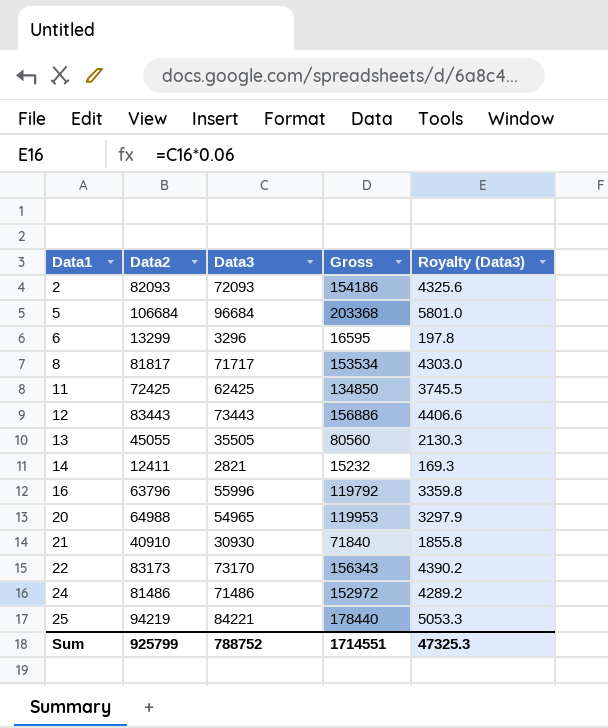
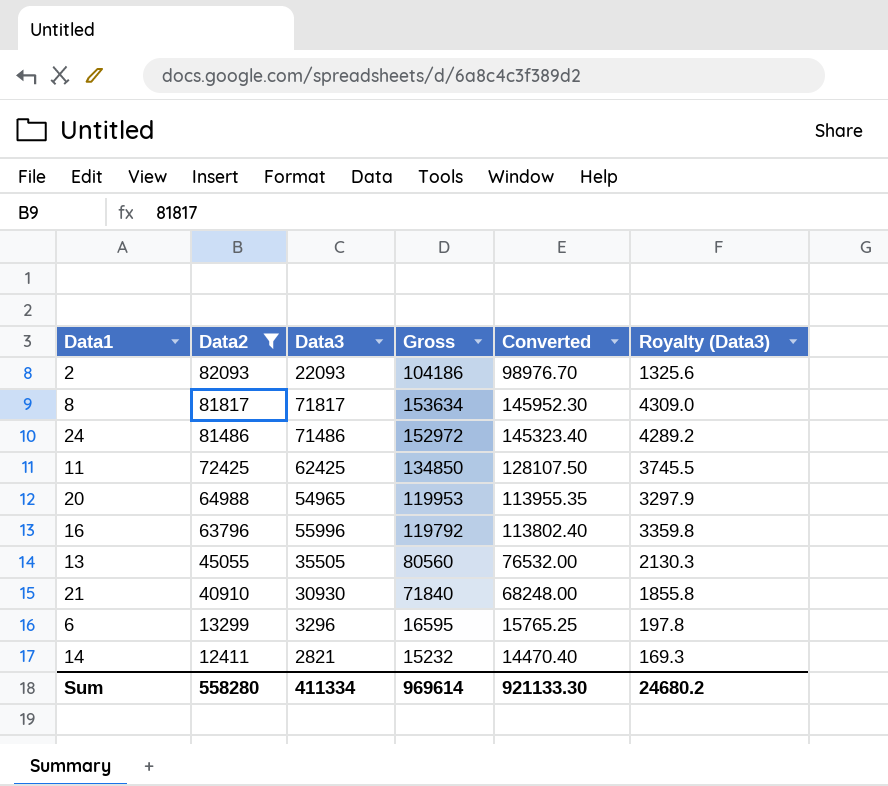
filter: none -> Data2 <= 82093
row order: Data1 ascending -> Data2 descending
column Converted | formula: none -> [Gross] * 0.95
2 | Data3: 72093 -> 22093
2 | Gross: 154186 -> 104186
2 | Royalty (Data3): 4325.6 -> 1325.6
8 | Data3: 71717 -> 71817
8 | Gross: 153534 -> 153634
8 | Royalty (Data3): 4303.0 -> 4309.0
Sum | Data2: 925799 -> 558280
Sum | Data3: 788752 -> 411334
Sum | Gross: 1714551 -> 969614
Sum | Royalty (Data3): 47325.3 -> 24680.2

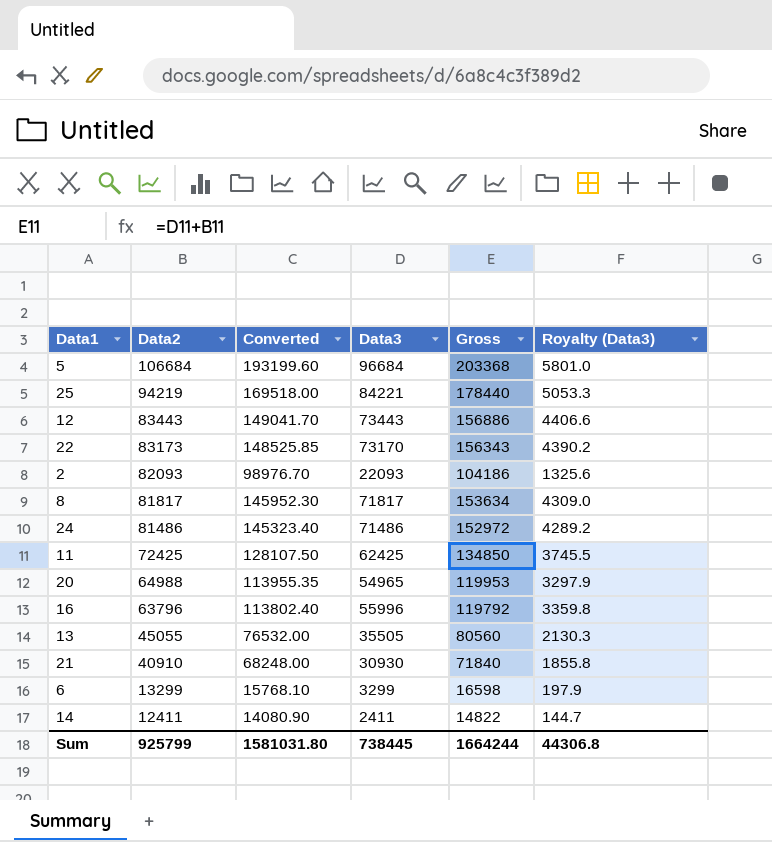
filter: Data2 <= 82093 -> none
column Converted | position: 5 -> 3
6 | Converted: 15765.25 -> 15768.10
6 | Data3: 3296 -> 3299
6 | Gross: 16595 -> 16598
6 | Royalty (Data3): 197.8 -> 197.9
14 | Converted: 14470.40 -> 14080.90
14 | Data3: 2821 -> 2411
14 | Gross: 15232 -> 14822
14 | Royalty (Data3): 169.3 -> 144.7
Sum | Data2: 558280 -> 925799
Sum | Converted: 921133.30 -> 1581031.80
Sum | Data3: 411334 -> 738445
Sum | Gross: 969614 -> 1664244
Sum | Royalty (Data3): 24680.2 -> 44306.8

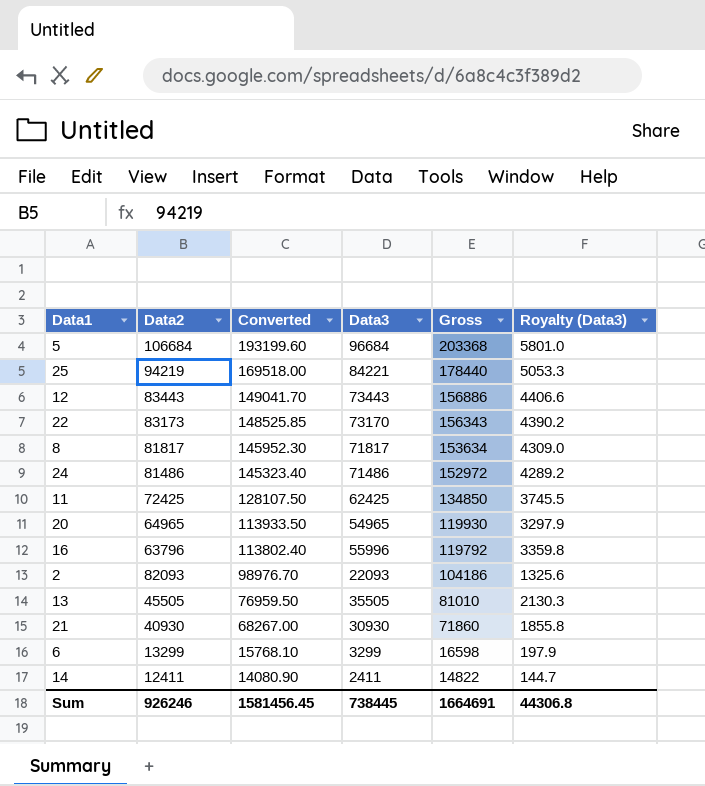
row order: Data2 descending -> Converted descending
20 | Data2: 64988 -> 64965
20 | Converted: 113955.35 -> 113933.50
20 | Gross: 119953 -> 119930
13 | Data2: 45055 -> 45505
13 | Converted: 76532.00 -> 76959.50
13 | Gross: 80560 -> 81010
21 | Data2: 40910 -> 40930
21 | Converted: 68248.00 -> 68267.00
21 | Gross: 71840 -> 71860
Sum | Data2: 925799 -> 926246
Sum | Converted: 1581031.80 -> 1581456.45
Sum | Gross: 1664244 -> 1664691

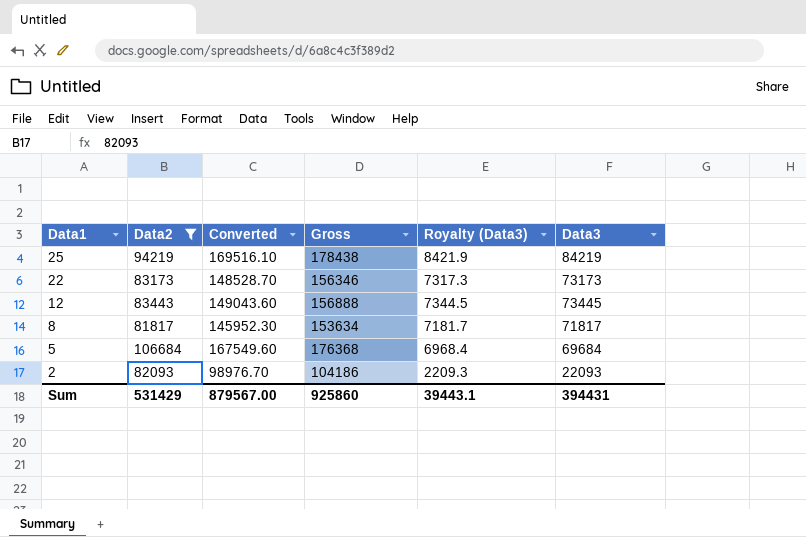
filter: none -> Data2 >= 81817
row order: Converted descending -> Data1 descending
column Royalty (Data3) | formula: [Data3] * 0.06 -> [Data3] * 0.1
column Data3 | position: 4 -> 6
25 | Converted: 169518.00 -> 169516.10
25 | Gross: 178440 -> 178438
25 | Data3: 84221 -> 84219
22 | Converted: 148525.85 -> 148528.70
22 | Gross: 156343 -> 156346
22 | Data3: 73170 -> 73173
12 | Converted: 149041.70 -> 149043.60
12 | Gross: 156886 -> 156888
12 | Data3: 73443 -> 73445
5 | Converted: 193199.60 -> 167549.60
5 | Gross: 203368 -> 176368
5 | Data3: 96684 -> 69684
Sum | Data2: 926246 -> 531429
Sum | Converted: 1581456.45 -> 879567.00
Sum | Gross: 1664691 -> 925860
Sum | Royalty (Data3): 44306.8 -> 39443.1
Sum | Data3: 738445 -> 394431

